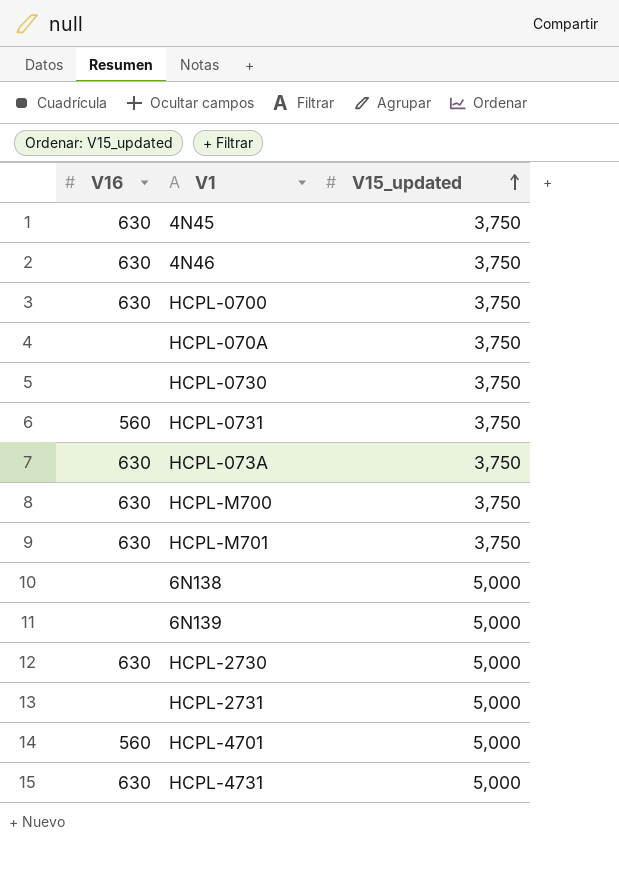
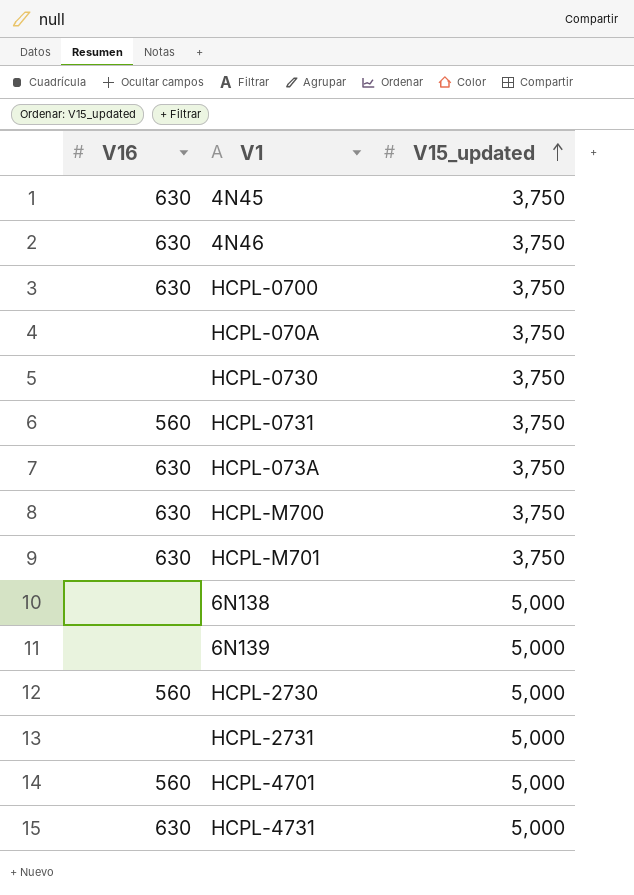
HCPL-2730 | V16: 630 -> 560

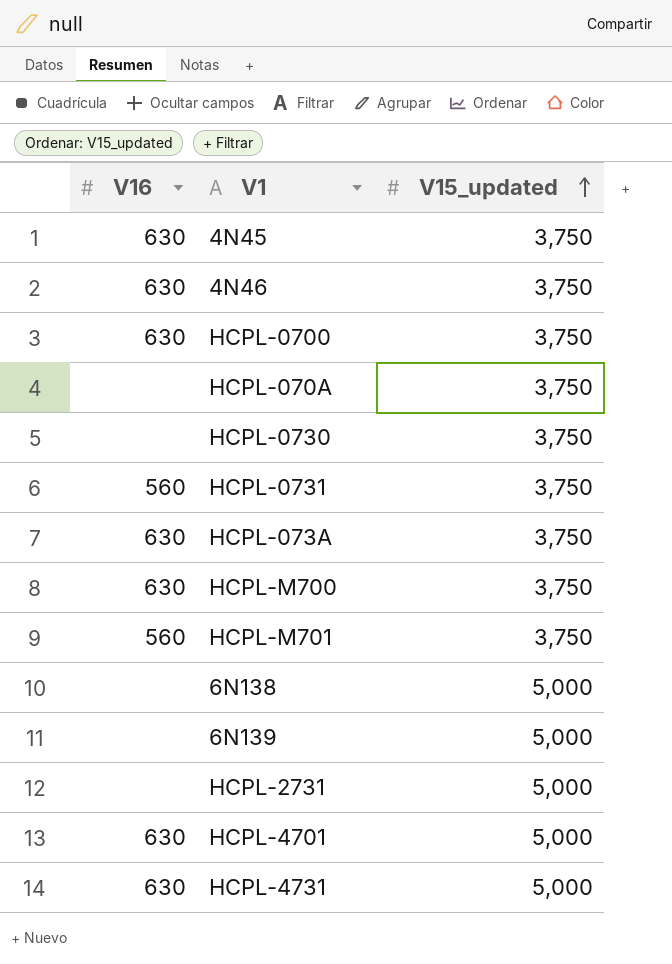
row HCPL-2730: 560 | 5,000 -> none
HCPL-M701 | V16: 630 -> 560
HCPL-4701 | V16: 560 -> 630

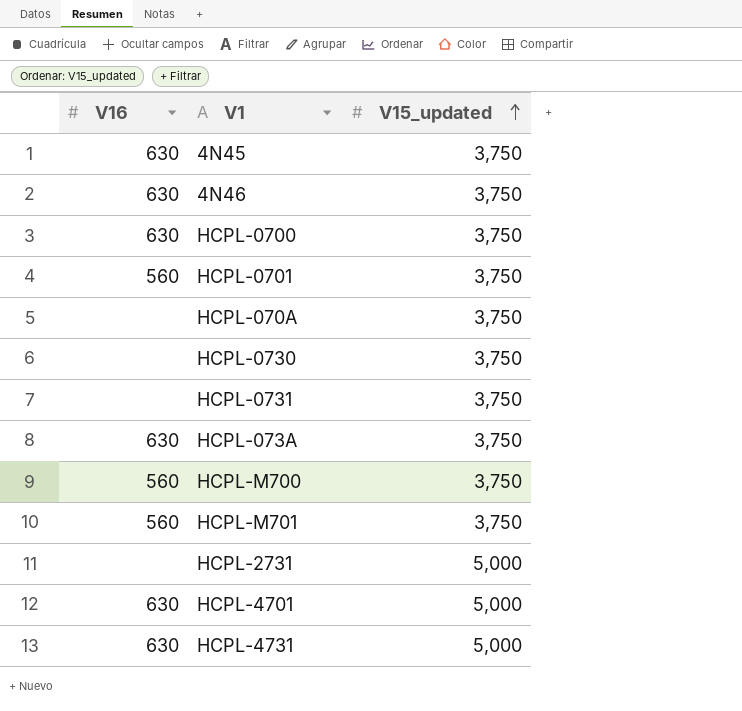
row 6N138: none | 5,000 -> none
row 6N139: none | 5,000 -> none
row HCPL-0701: none -> 560 | 3,750
HCPL-0731 | V16: 560 -> none
HCPL-M700 | V16: 630 -> 560

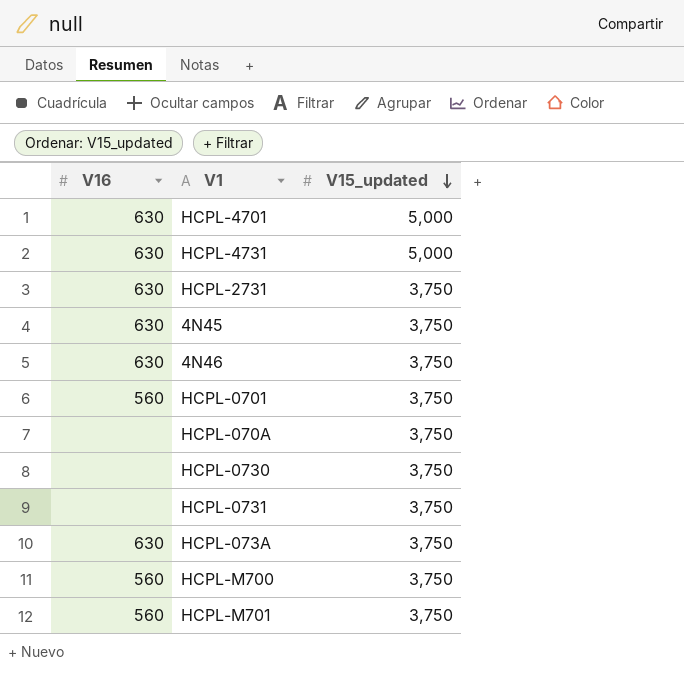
row order: V15_updated ascending -> V15_updated descending
row HCPL-0700: 630 | 3,750 -> none
HCPL-2731 | V16: none -> 630
HCPL-2731 | V15_updated: 5,000 -> 3,750

